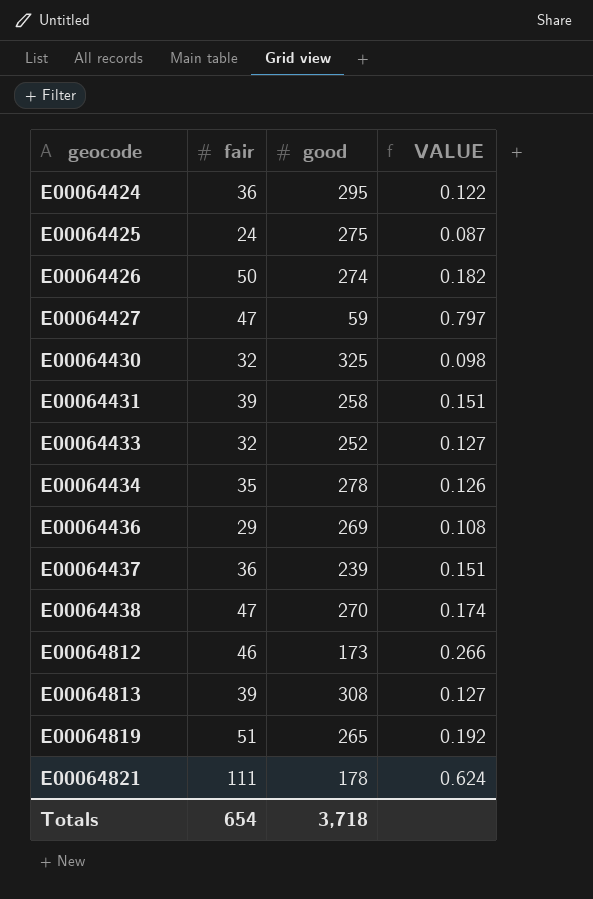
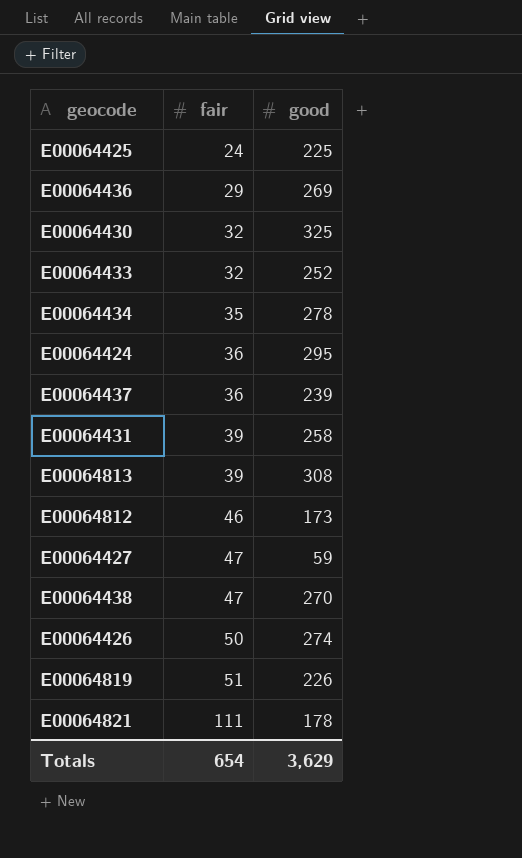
row order: geocode ascending -> fair ascending
column VALUE | formula: [fair] / [good] -> none
E00064425 | good: 275 -> 225
E00064819 | good: 265 -> 226
Totals | good: 3,718 -> 3,629

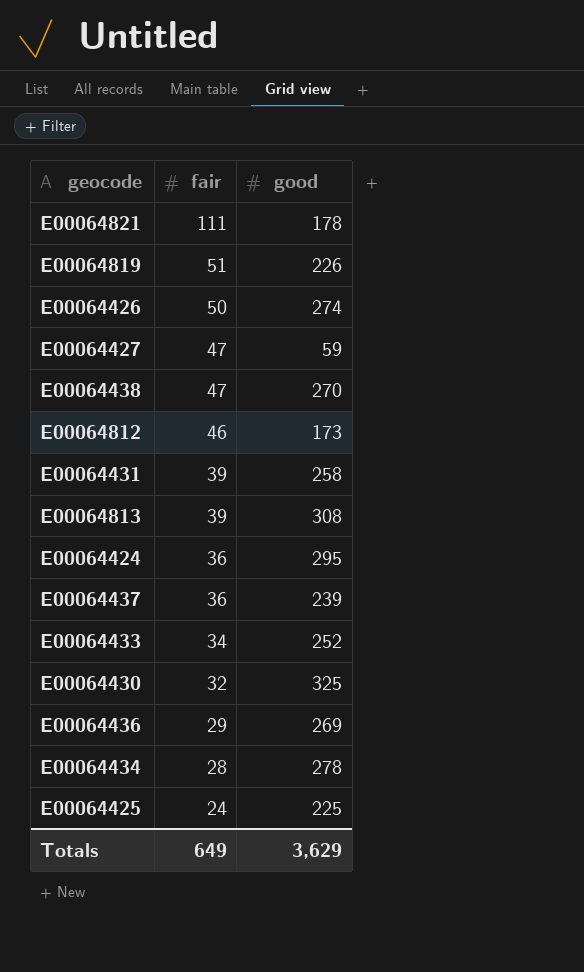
row order: fair ascending -> fair descending
E00064433 | fair: 32 -> 34
E00064434 | fair: 35 -> 28
Totals | fair: 654 -> 649

